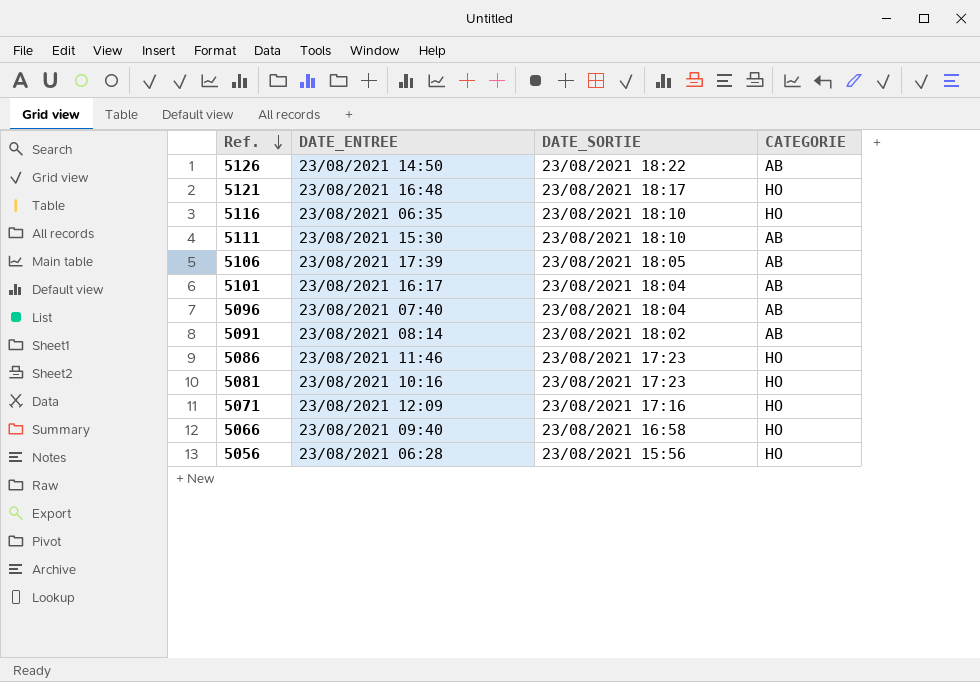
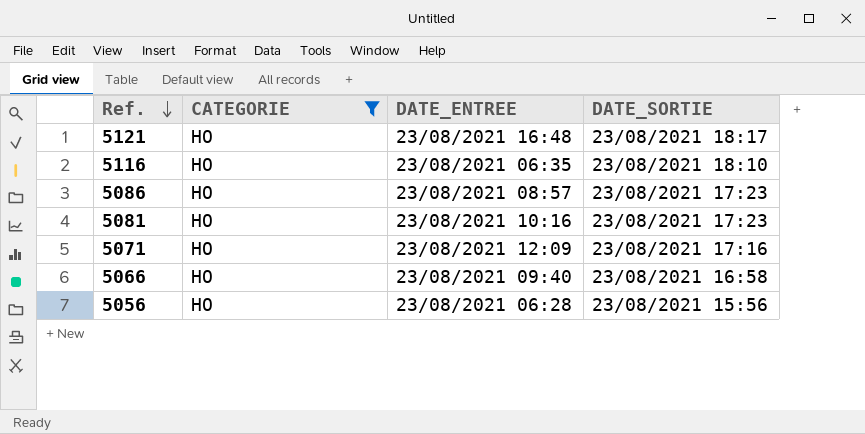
filter: none -> CATEGORIE = HO
column CATEGORIE | position: 4 -> 2
5086 | DATE_ENTREE: 23/08/2021 11:46 -> 23/08/2021 08:57

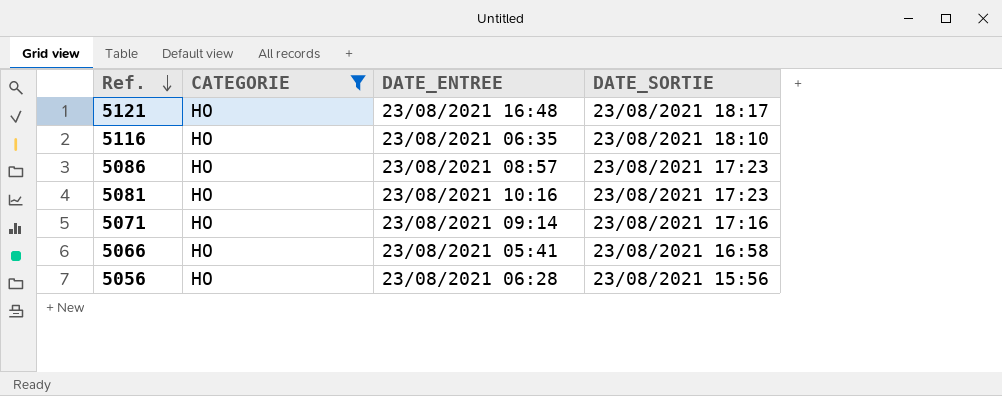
5071 | DATE_ENTREE: 23/08/2021 12:09 -> 23/08/2021 09:14
5066 | DATE_ENTREE: 23/08/2021 09:40 -> 23/08/2021 05:41

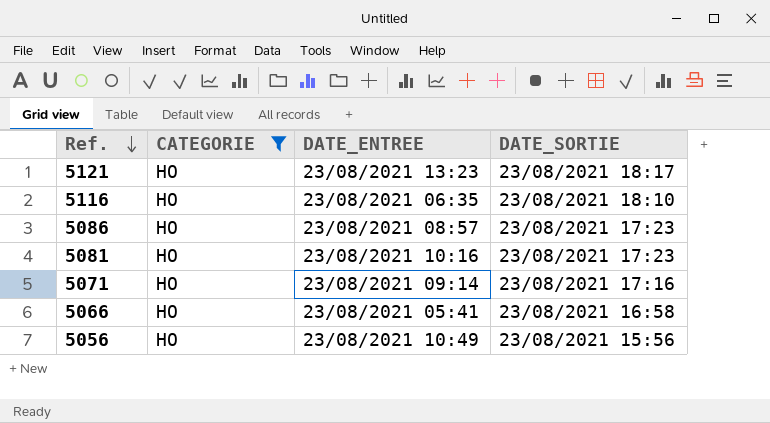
5121 | DATE_ENTREE: 23/08/2021 16:48 -> 23/08/2021 13:23
5056 | DATE_ENTREE: 23/08/2021 06:28 -> 23/08/2021 10:49

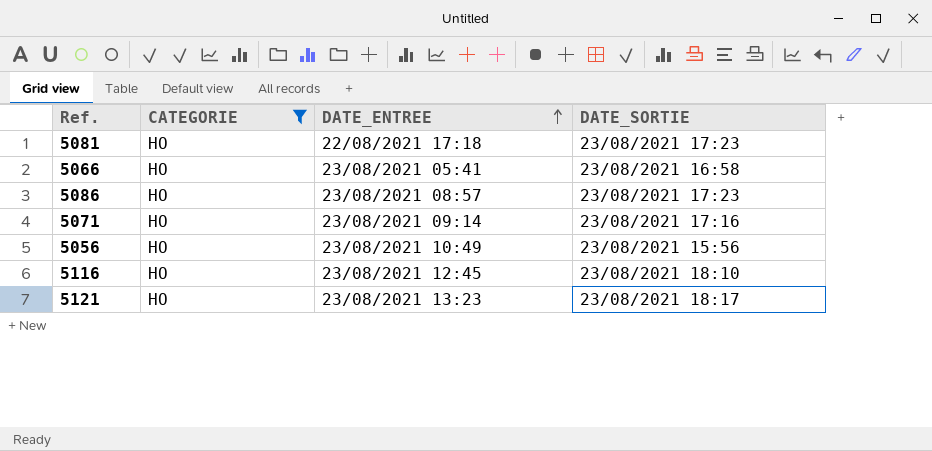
row order: Ref. descending -> DATE_ENTREE ascending
5081 | DATE_ENTREE: 23/08/2021 10:16 -> 22/08/2021 17:18
5116 | DATE_ENTREE: 23/08/2021 06:35 -> 23/08/2021 12:45

